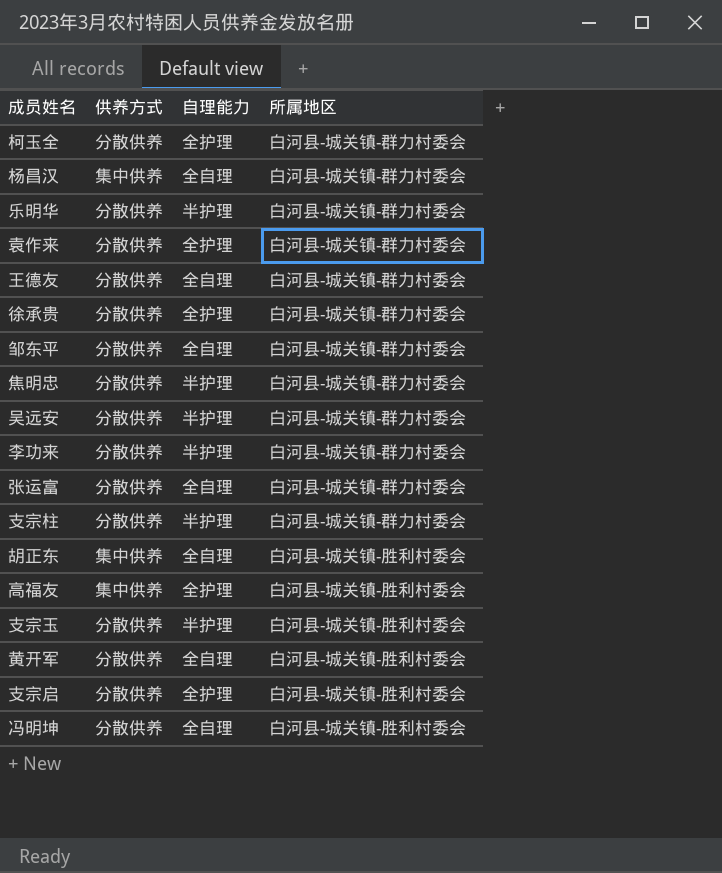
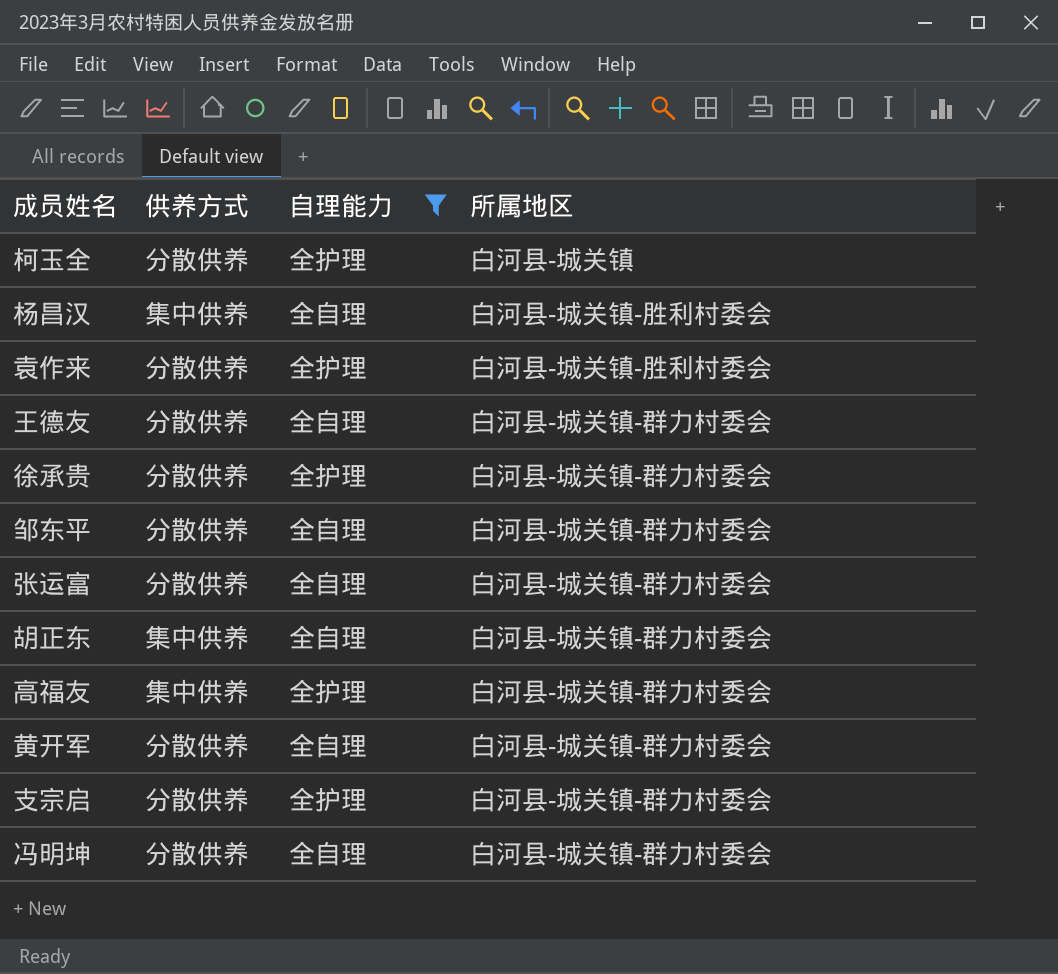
filter: none -> 自理能力 != 半护理
柯玉全 | 所属地区: 白河县-城关镇-群力村委会 -> 白河县-城关镇
杨昌汉 | 所属地区: 白河县-城关镇-群力村委会 -> 白河县-城关镇-胜利村委会
袁作来 | 所属地区: 白河县-城关镇-群力村委会 -> 白河县-城关镇-胜利村委会
胡正东 | 所属地区: 白河县-城关镇-胜利村委会 -> 白河县-城关镇-群力村委会
高福友 | 所属地区: 白河县-城关镇-胜利村委会 -> 白河县-城关镇-群力村委会
黄开军 | 所属地区: 白河县-城关镇-胜利村委会 -> 白河县-城关镇-群力村委会
支宗启 | 所属地区: 白河县-城关镇-胜利村委会 -> 白河县-城关镇-群力村委会
冯明坤 | 所属地区: 白河县-城关镇-胜利村委会 -> 白河县-城关镇-群力村委会

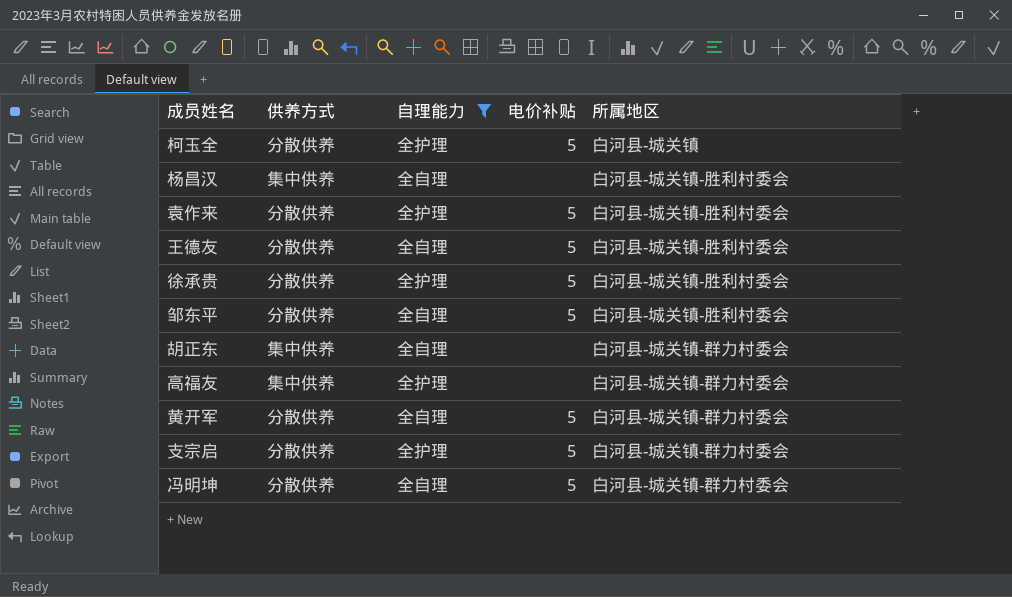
column 电价补贴 | position: none -> 4
row 张运富: 分散供养 | 全自理 | 白河县-城关镇-群力村委会 -> none
王德友 | 所属地区: 白河县-城关镇-群力村委会 -> 白河县-城关镇-胜利村委会
徐承贵 | 所属地区: 白河县-城关镇-群力村委会 -> 白河县-城关镇-胜利村委会
邹东平 | 所属地区: 白河县-城关镇-群力村委会 -> 白河县-城关镇-胜利村委会

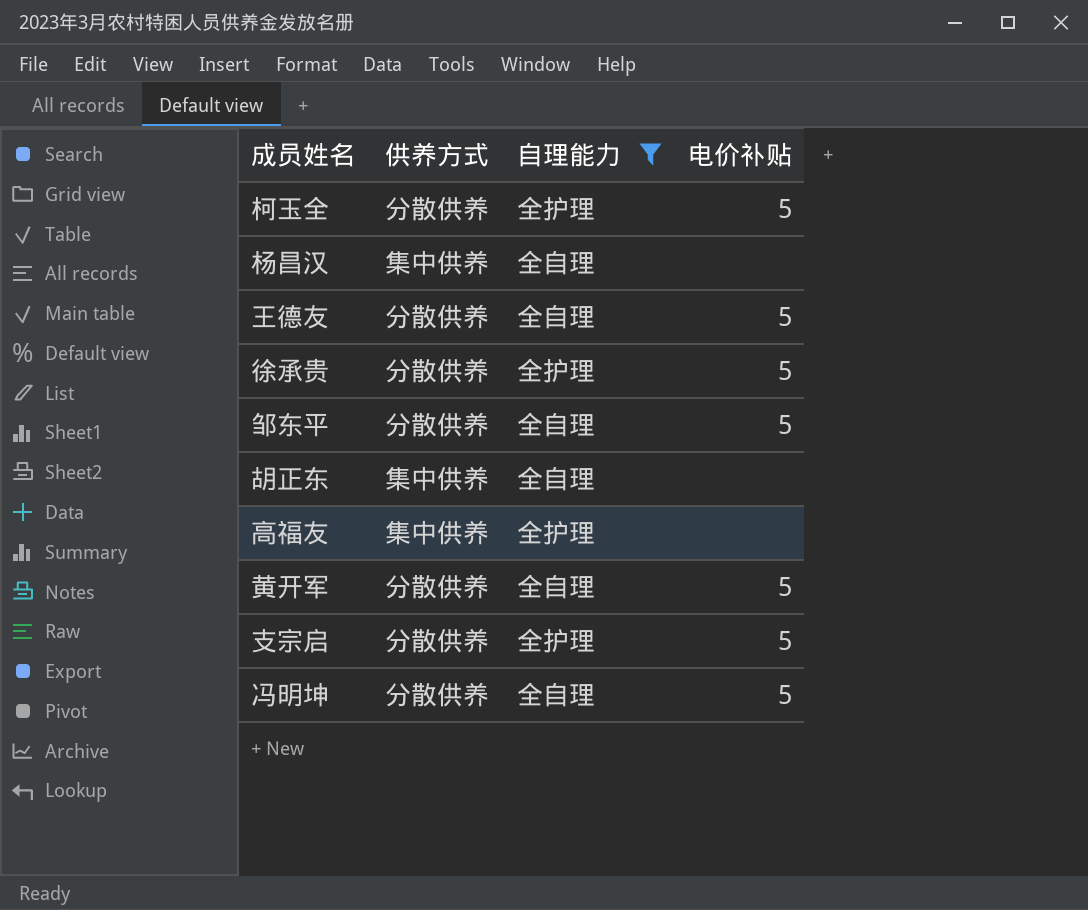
column 所属地区 | position: 5 -> none
row 袁作来: 分散供养 | 全护理 | 5 | 白河县-城关镇-胜利村委会 -> none

